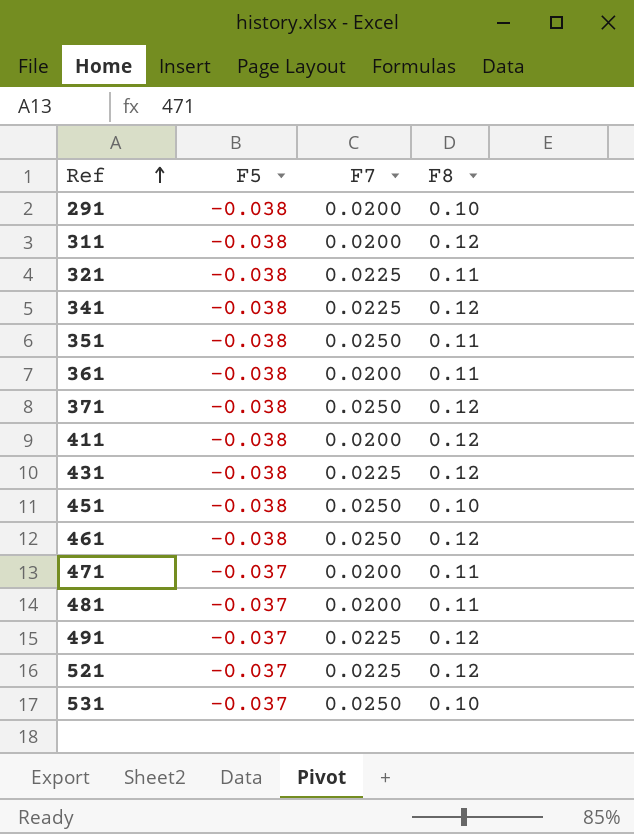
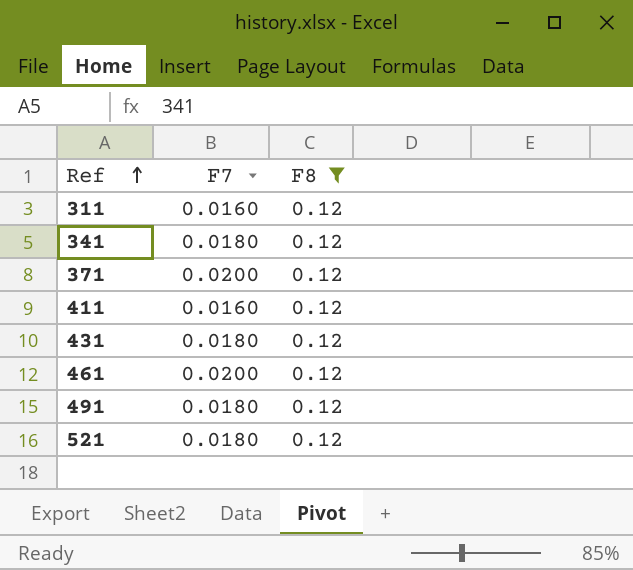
filter: none -> F8 = 0.12
column F5 | position: 2 -> none
311 | F7: 0.0200 -> 0.0160
341 | F7: 0.0225 -> 0.0180
371 | F7: 0.0250 -> 0.0200
411 | F7: 0.0200 -> 0.0160
431 | F7: 0.0225 -> 0.0180
461 | F7: 0.0250 -> 0.0200
491 | F7: 0.0225 -> 0.0180
521 | F7: 0.0225 -> 0.0180

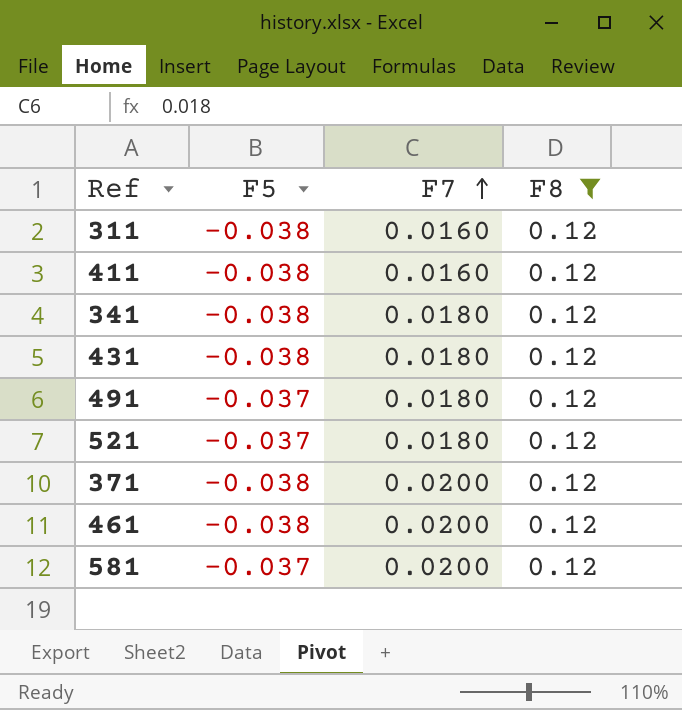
row order: Ref ascending -> F7 ascending
column F5 | position: none -> 2
row 581: none -> -0.037 | 0.0200 | 0.12

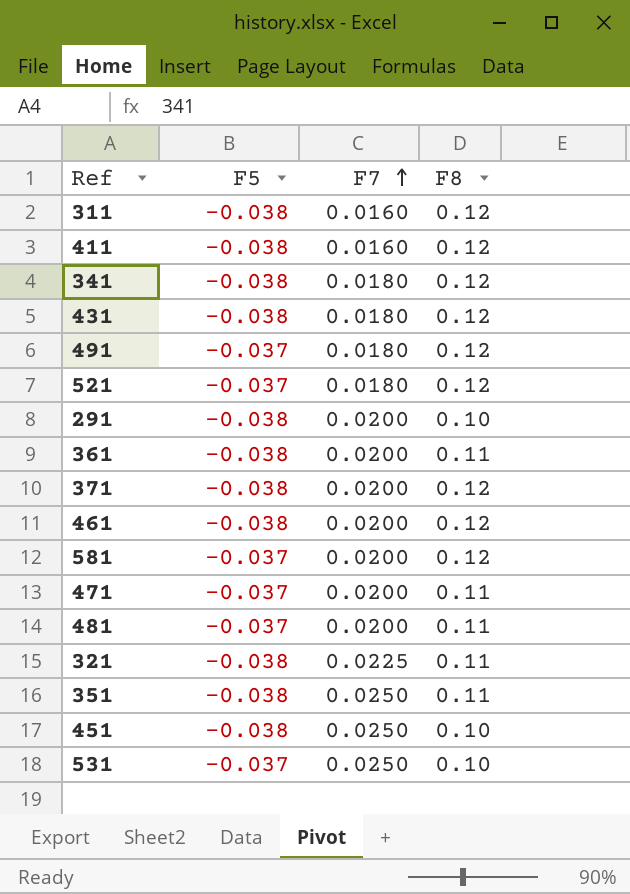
filter: F8 = 0.12 -> none

